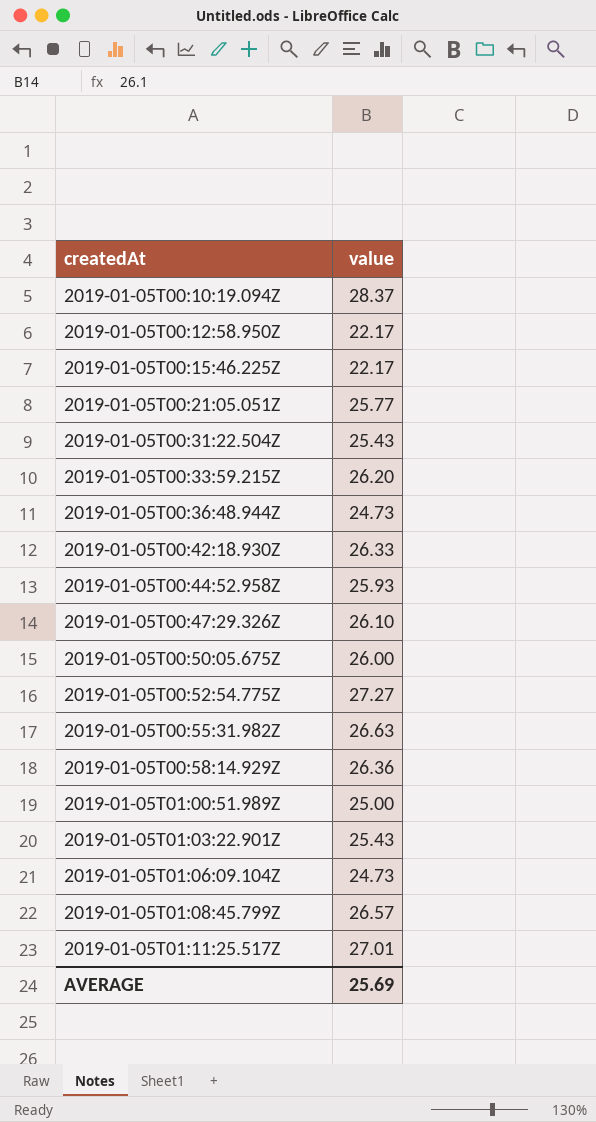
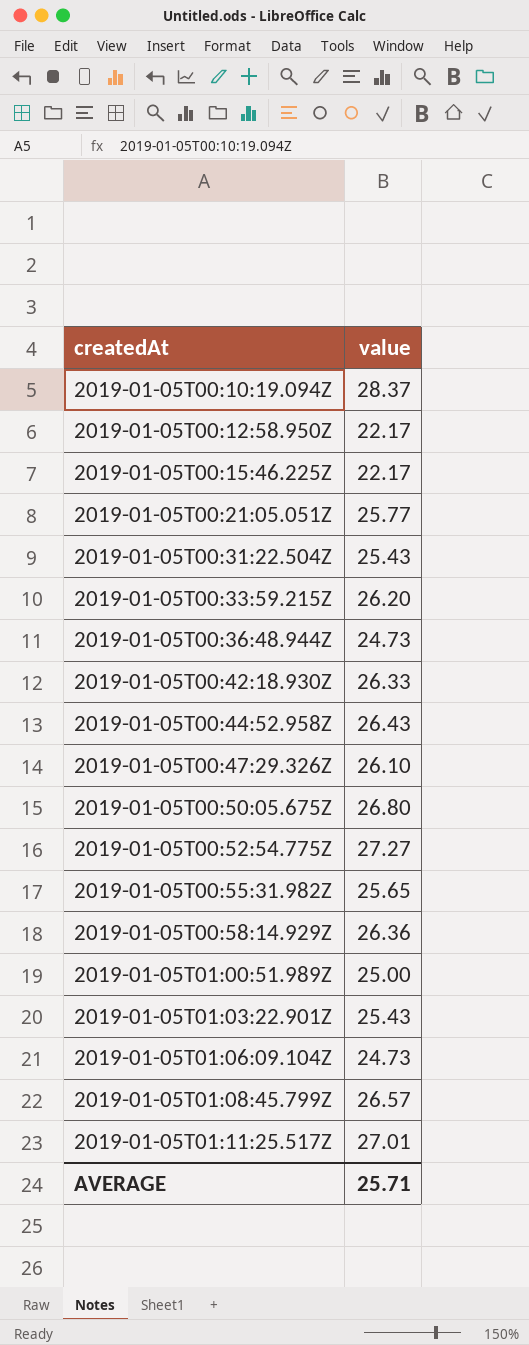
2019-01-05T00:44:52.958Z | value: 25.93 -> 26.43
2019-01-05T00:50:05.675Z | value: 26.00 -> 26.80
2019-01-05T00:55:31.982Z | value: 26.63 -> 25.65
AVERAGE | value: 25.69 -> 25.71

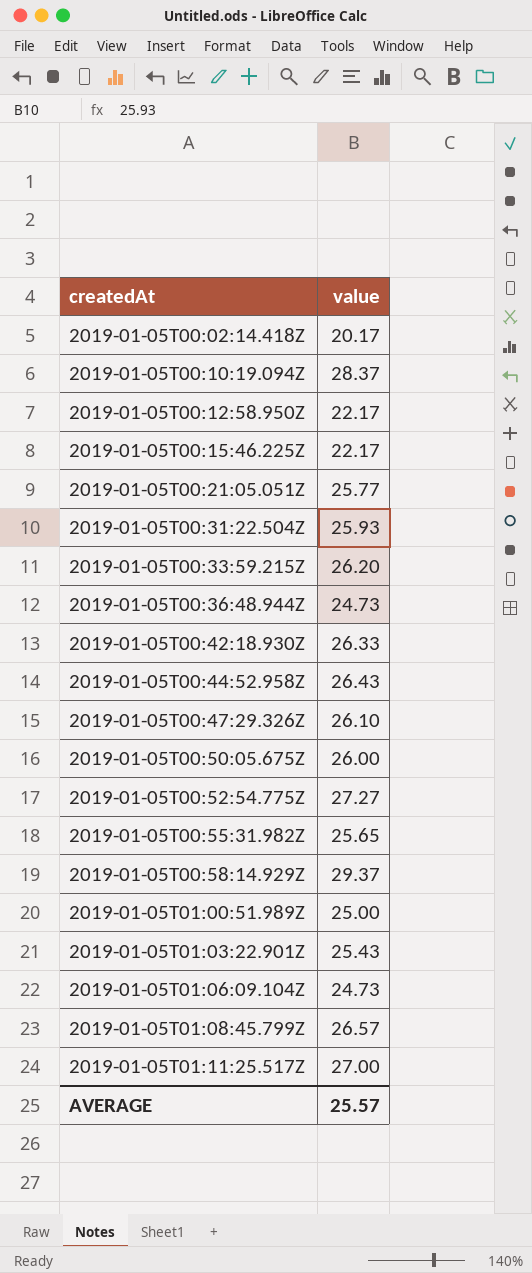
row 2019-01-05T00:02:14.418Z: none -> 20.17
2019-01-05T00:31:22.504Z | value: 25.43 -> 25.93
2019-01-05T00:50:05.675Z | value: 26.80 -> 26.00
2019-01-05T00:58:14.929Z | value: 26.36 -> 29.37
2019-01-05T01:11:25.517Z | value: 27.01 -> 27.00
AVERAGE | value: 25.71 -> 25.57

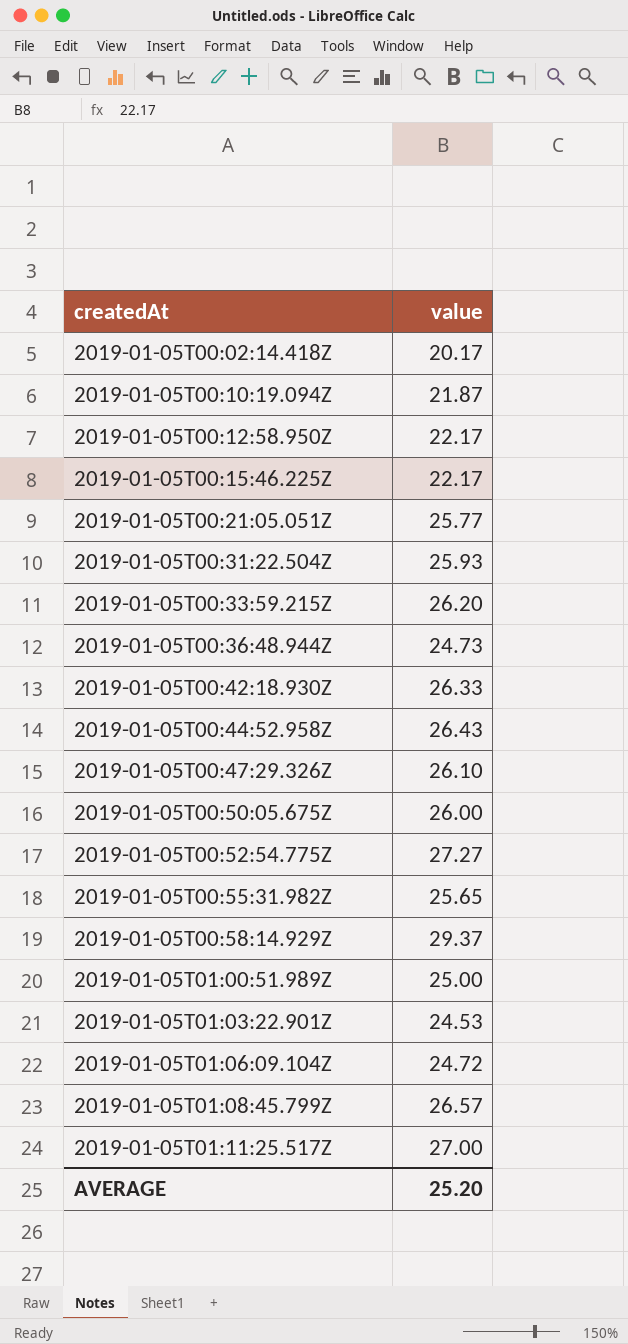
2019-01-05T00:10:19.094Z | value: 28.37 -> 21.87
2019-01-05T01:03:22.901Z | value: 25.43 -> 24.53
2019-01-05T01:06:09.104Z | value: 24.73 -> 24.72
AVERAGE | value: 25.57 -> 25.20

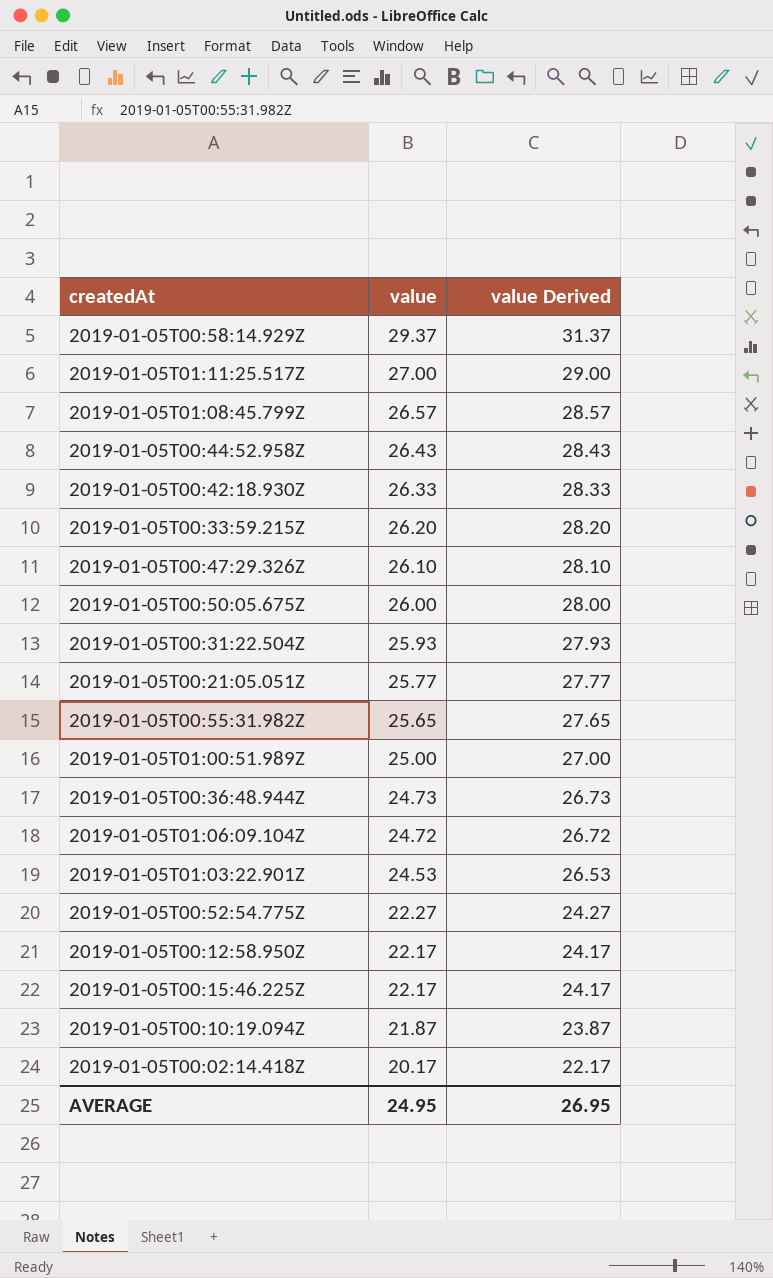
row order: createdAt ascending -> value descending
column value Derived | formula: none -> [value] + 2
2019-01-05T00:52:54.775Z | value: 27.27 -> 22.27
AVERAGE | value: 25.20 -> 24.95

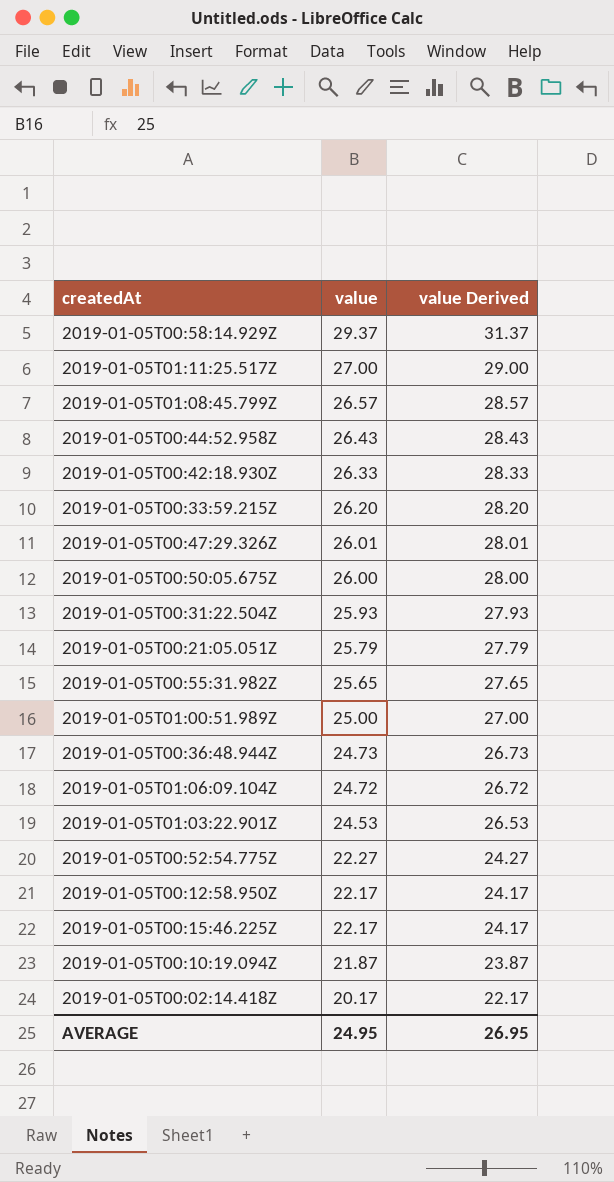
2019-01-05T00:47:29.326Z | value: 26.10 -> 26.01
2019-01-05T00:47:29.326Z | value Derived: 28.10 -> 28.01
2019-01-05T00:21:05.051Z | value: 25.77 -> 25.79
2019-01-05T00:21:05.051Z | value Derived: 27.77 -> 27.79

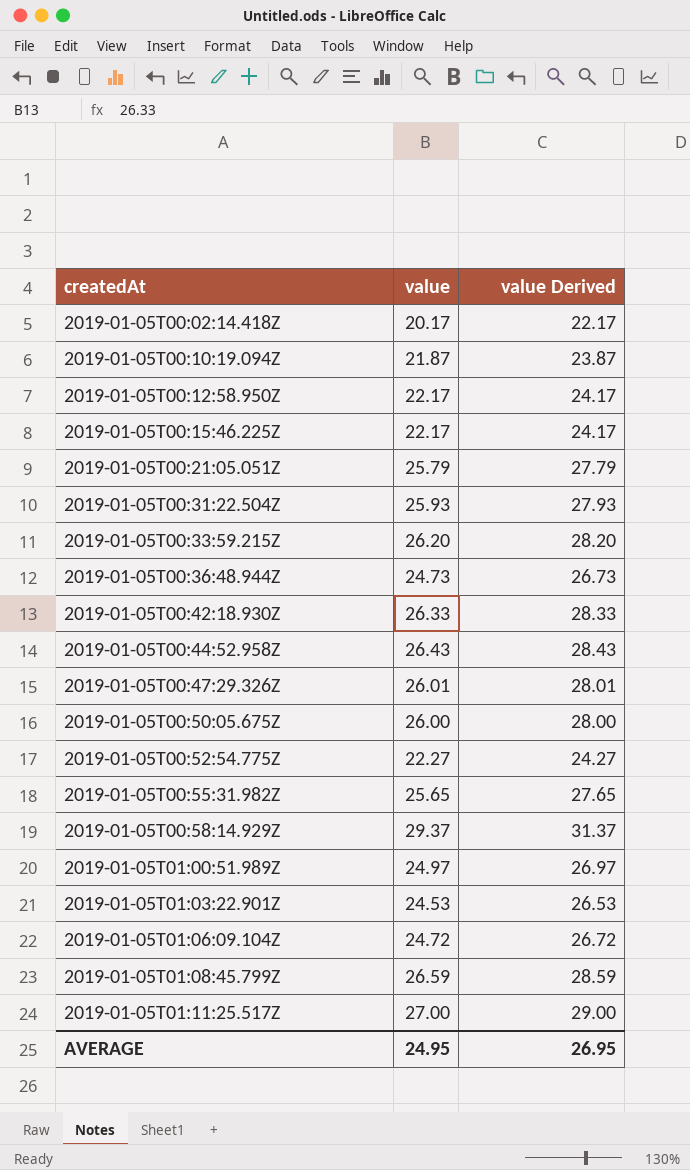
row order: value descending -> createdAt ascending
2019-01-05T01:00:51.989Z | value: 25.00 -> 24.97
2019-01-05T01:00:51.989Z | value Derived: 27.00 -> 26.97
2019-01-05T01:08:45.799Z | value: 26.57 -> 26.59
2019-01-05T01:08:45.799Z | value Derived: 28.57 -> 28.59

